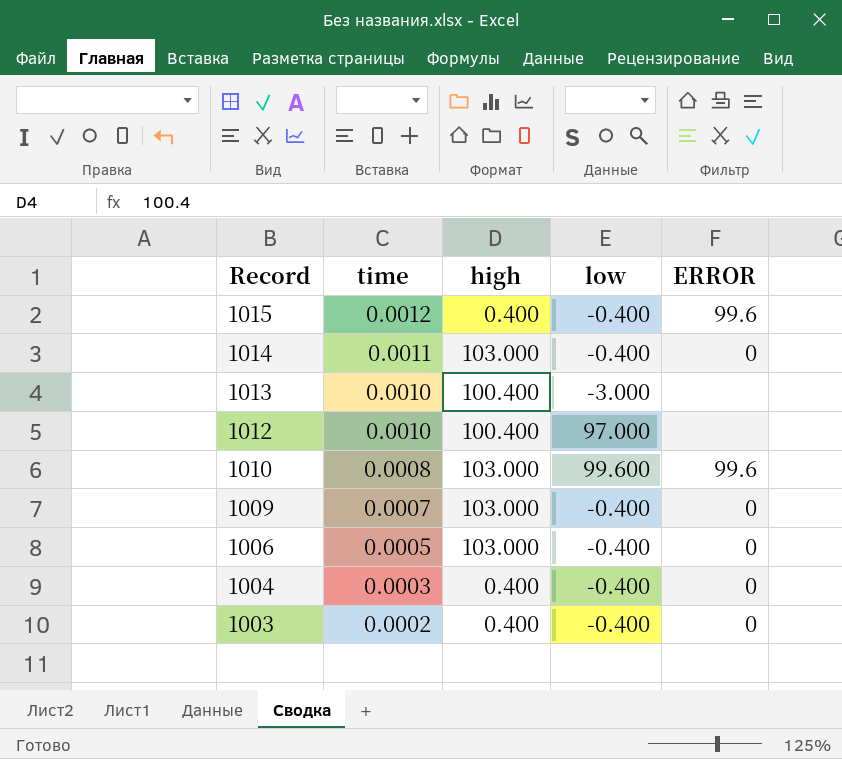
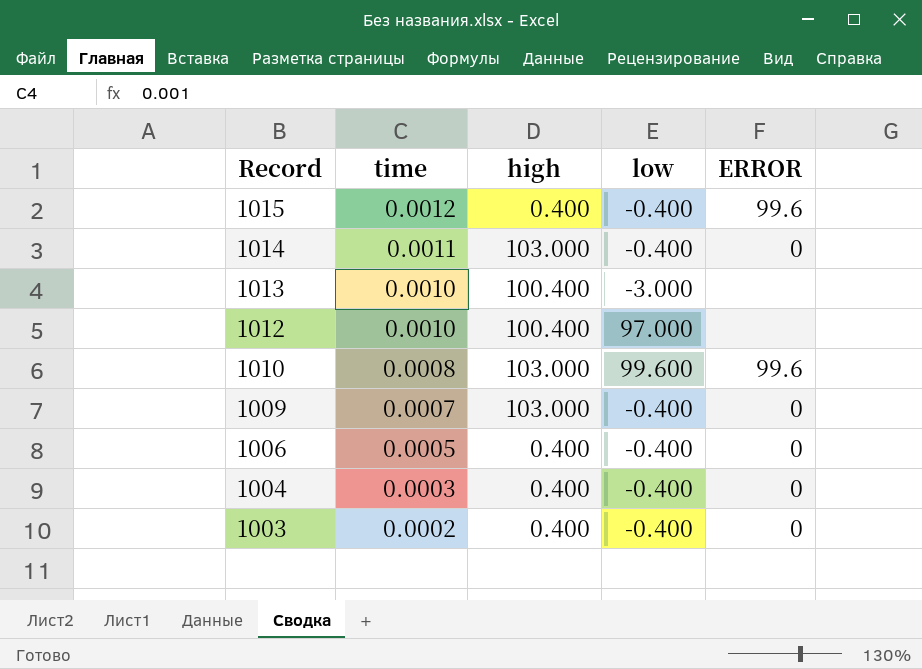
1006 | high: 103.000 -> 0.400

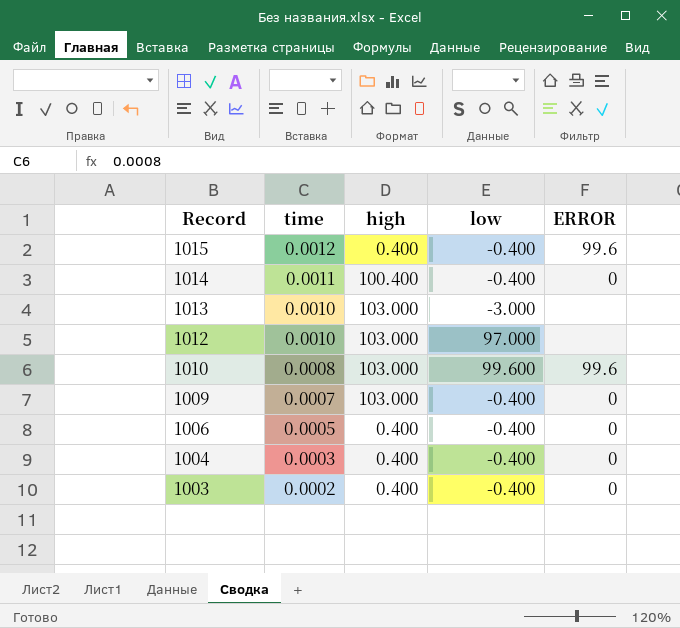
1014 | high: 103.000 -> 100.400
1013 | high: 100.400 -> 103.000
1012 | high: 100.400 -> 103.000

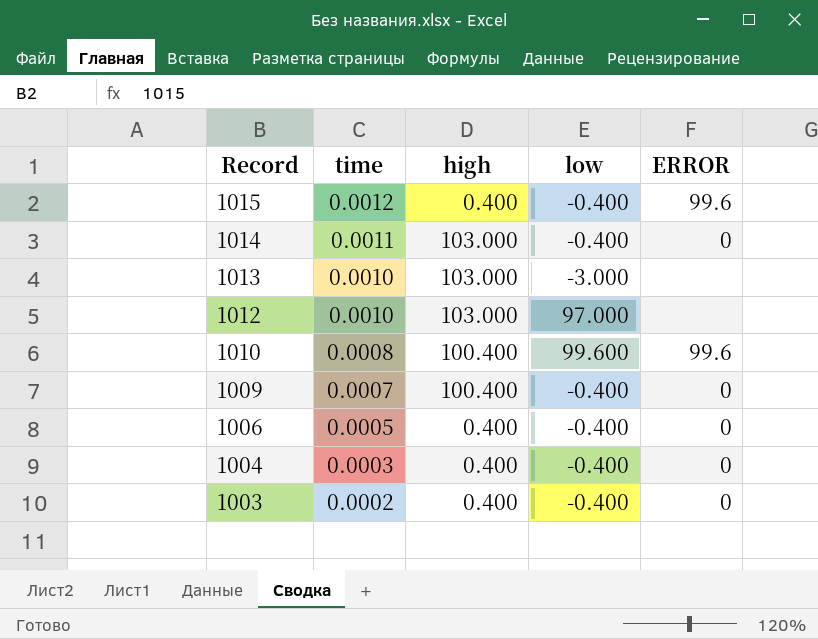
1014 | high: 100.400 -> 103.000
1010 | high: 103.000 -> 100.400
1009 | high: 103.000 -> 100.400

